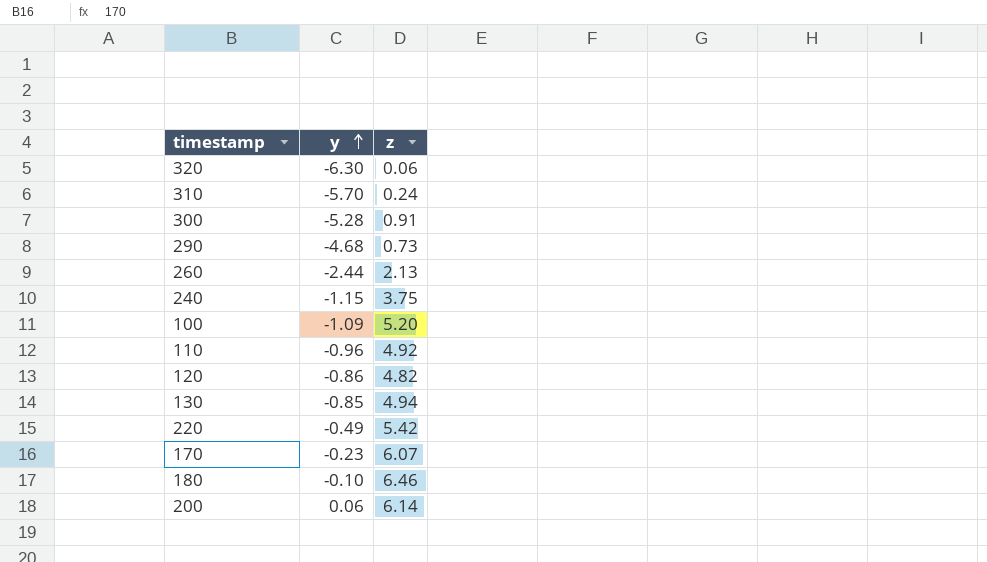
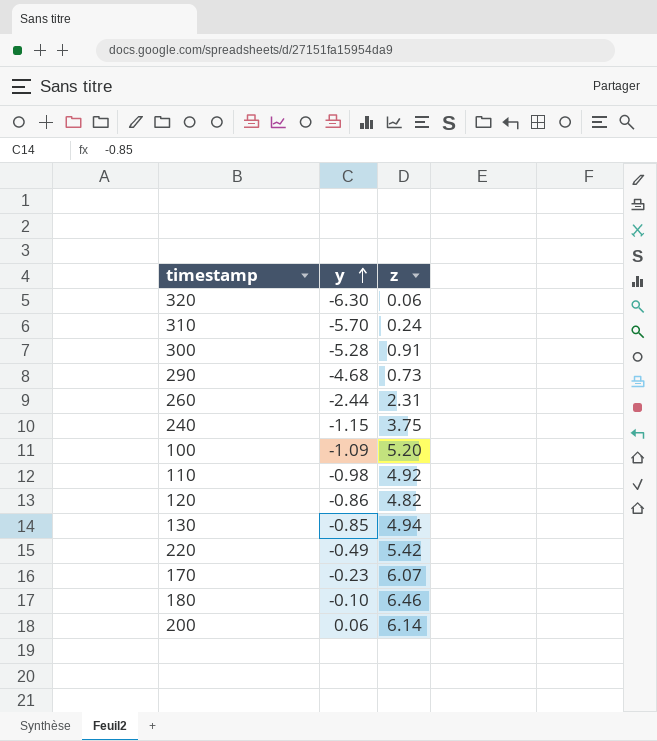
260 | z: 2.13 -> 2.31
110 | y: -0.96 -> -0.98

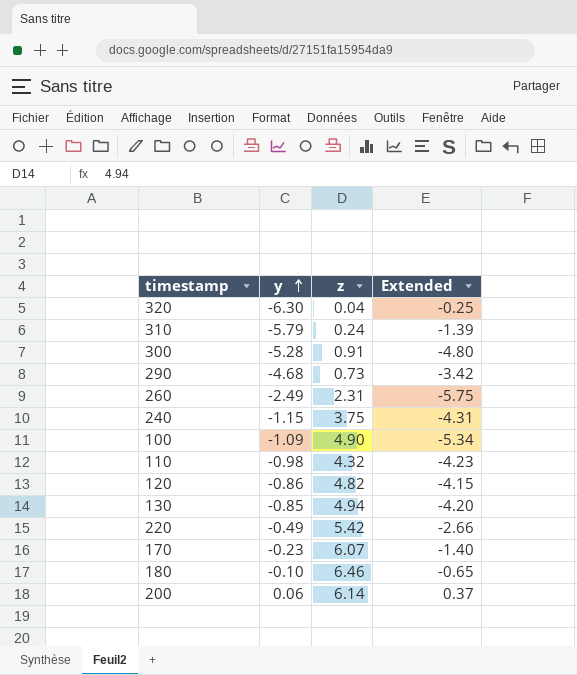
column Extended | formula: none -> [y] * [z]
320 | z: 0.06 -> 0.04
310 | y: -5.70 -> -5.79
260 | y: -2.44 -> -2.49
100 | z: 5.20 -> 4.90
110 | z: 4.92 -> 4.32

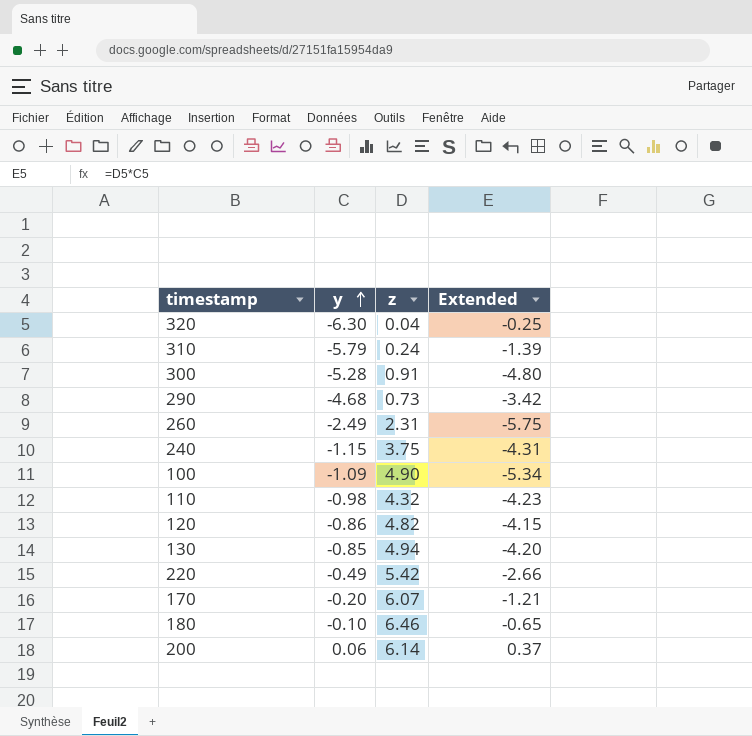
170 | y: -0.23 -> -0.20
170 | Extended: -1.40 -> -1.21

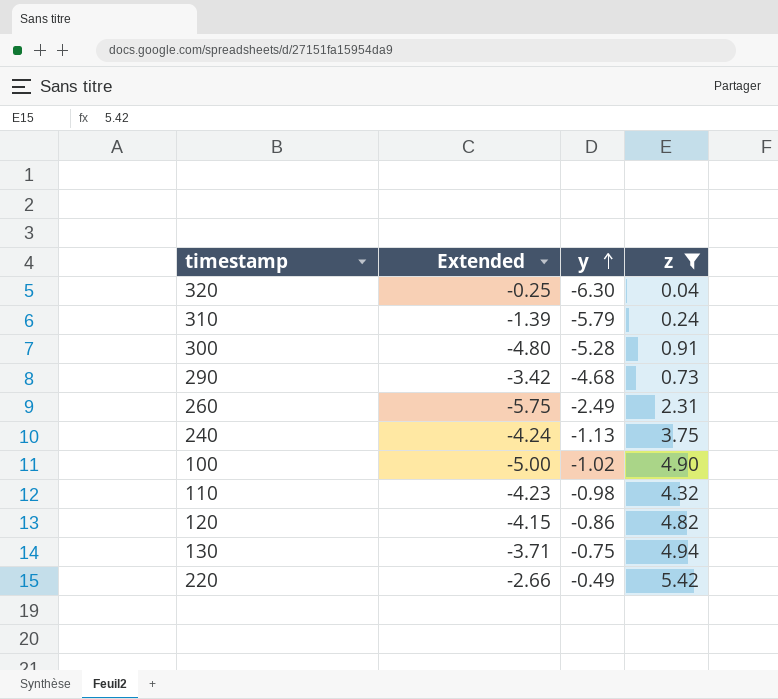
filter: none -> z <= 5.42
column Extended | position: 4 -> 2
240 | Extended: -4.31 -> -4.24
240 | y: -1.15 -> -1.13
100 | Extended: -5.34 -> -5.00
100 | y: -1.09 -> -1.02
130 | Extended: -4.20 -> -3.71
130 | y: -0.85 -> -0.75

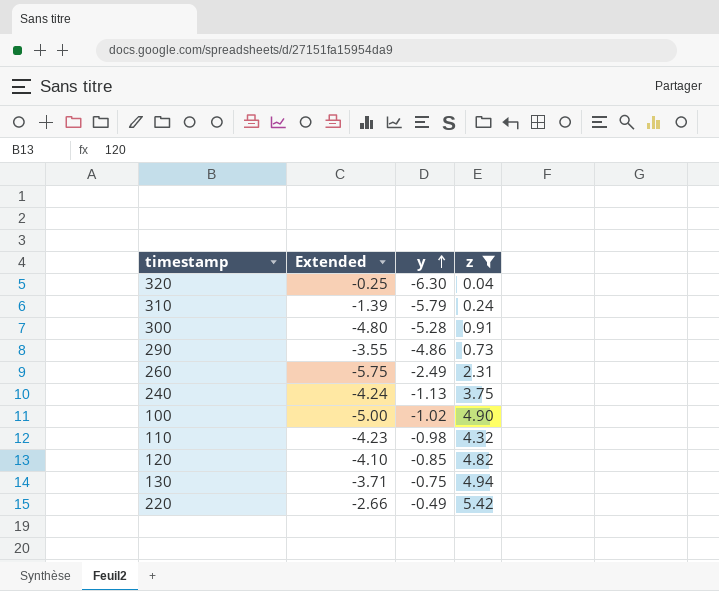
290 | Extended: -3.42 -> -3.55
290 | y: -4.68 -> -4.86
120 | Extended: -4.15 -> -4.10
120 | y: -0.86 -> -0.85

